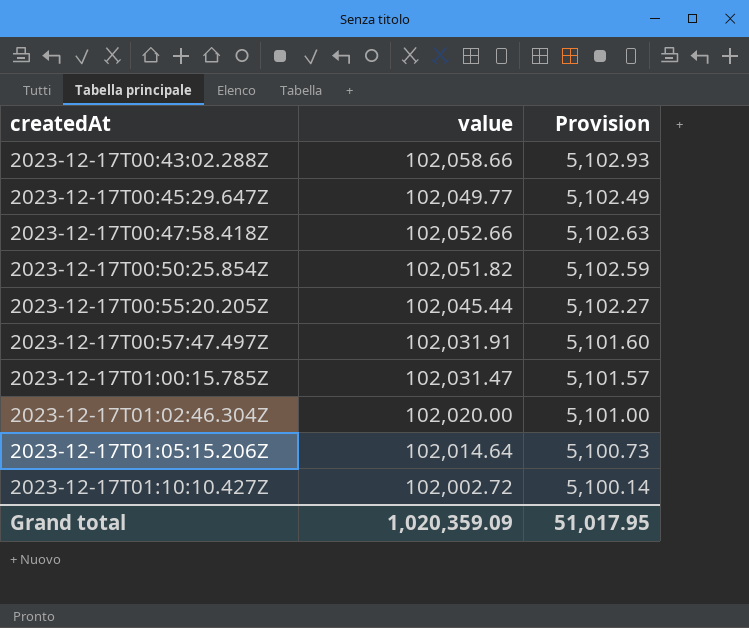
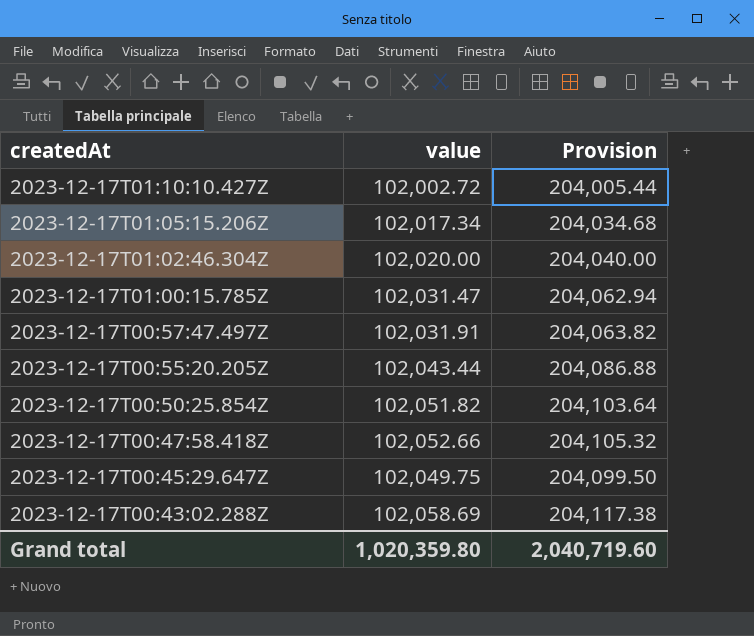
row order: createdAt ascending -> createdAt descending
column Provision | formula: [value] * 0.05 -> [value] * 2
2023-12-17T01:05:15.206Z | value: 102,014.64 -> 102,017.34
2023-12-17T00:55:20.205Z | value: 102,045.44 -> 102,043.44
2023-12-17T00:45:29.647Z | value: 102,049.77 -> 102,049.75
2023-12-17T00:43:02.288Z | value: 102,058.66 -> 102,058.69
Grand total | value: 1,020,359.09 -> 1,020,359.80
Grand total | Provision: 51,017.95 -> 2,040,719.60

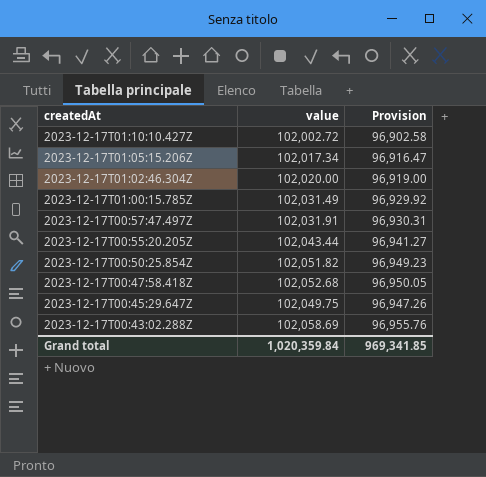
column Provision | formula: [value] * 2 -> [value] * 0.95
2023-12-17T01:00:15.785Z | value: 102,031.47 -> 102,031.49
2023-12-17T00:47:58.418Z | value: 102,052.66 -> 102,052.68
Grand total | value: 1,020,359.80 -> 1,020,359.84
Grand total | Provision: 2,040,719.60 -> 969,341.85

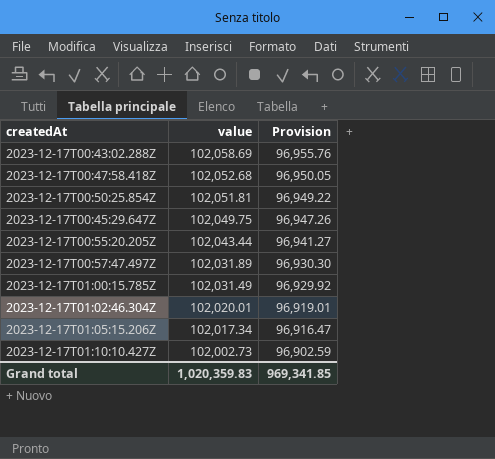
row order: createdAt descending -> value descending
2023-12-17T00:50:25.854Z | value: 102,051.82 -> 102,051.81
2023-12-17T00:50:25.854Z | Provision: 96,949.23 -> 96,949.22
2023-12-17T00:57:47.497Z | value: 102,031.91 -> 102,031.89
2023-12-17T00:57:47.497Z | Provision: 96,930.31 -> 96,930.30
2023-12-17T01:02:46.304Z | value: 102,020.00 -> 102,020.01
2023-12-17T01:02:46.304Z | Provision: 96,919.00 -> 96,919.01
2023-12-17T01:10:10.427Z | value: 102,002.72 -> 102,002.73
2023-12-17T01:10:10.427Z | Provision: 96,902.58 -> 96,902.59
Grand total | value: 1,020,359.84 -> 1,020,359.83

